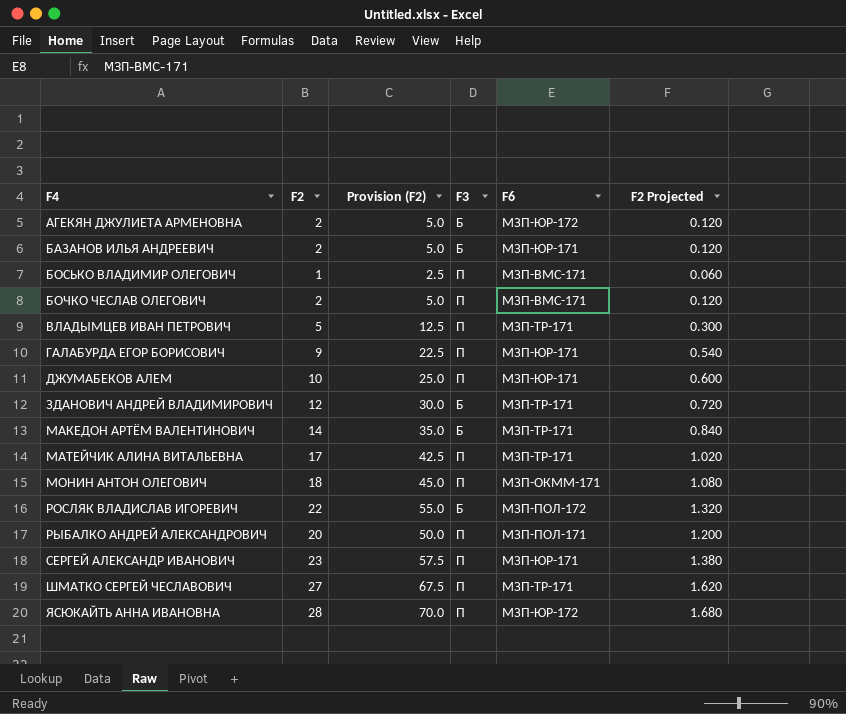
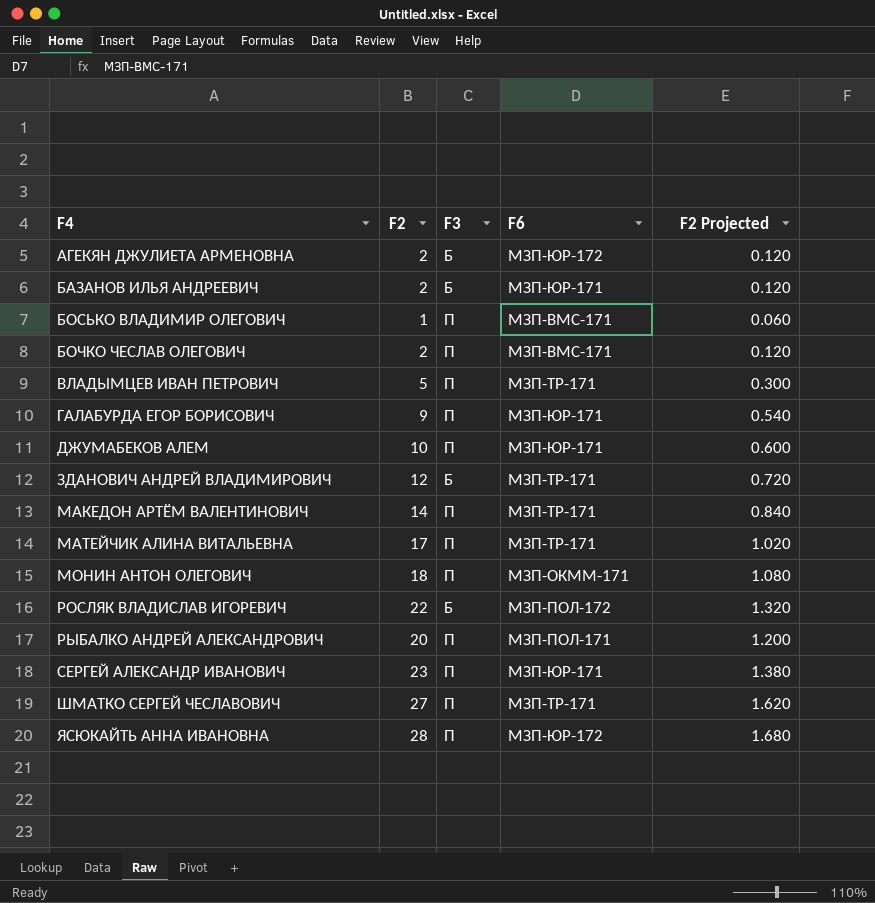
column Provision (F2) | formula: [F2] * 2.5 -> none
МАКЕДОН АРТЁМ ВАЛЕНТИНОВИЧ | F3: Б -> П

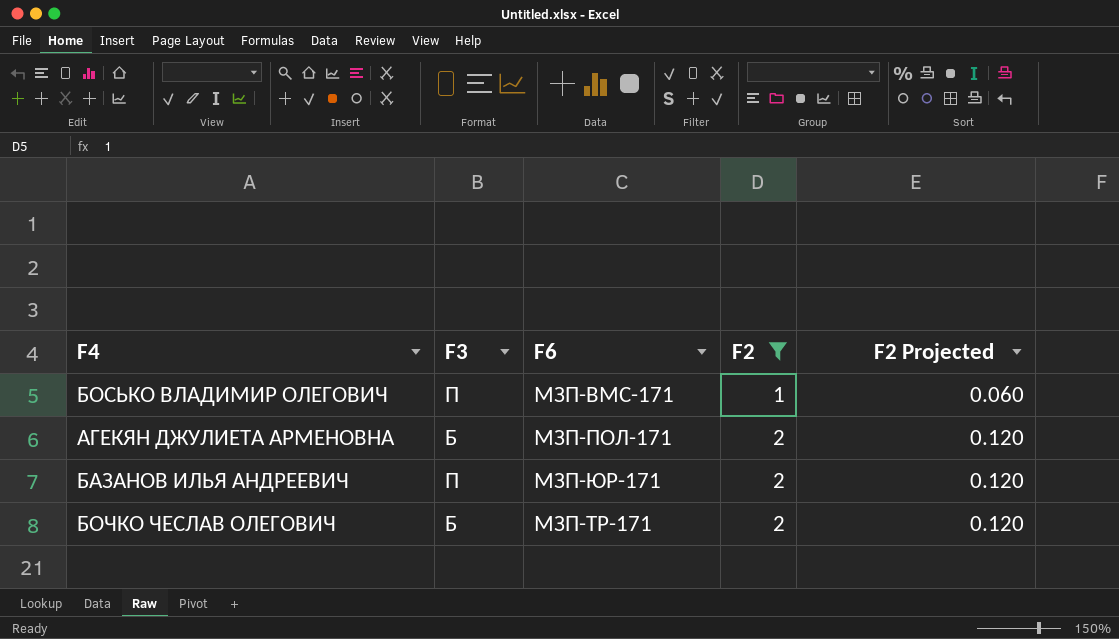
filter: none -> F2 <= 2
row order: F4 ascending -> F2 ascending
column F2 | position: 2 -> 4
АГЕКЯН ДЖУЛИЕТА АРМЕНОВНА | F6: МЗП-ЮР-172 -> МЗП-ПОЛ-171
БАЗАНОВ ИЛЬЯ АНДРЕЕВИЧ | F3: Б -> П
БОЧКО ЧЕСЛАВ ОЛЕГОВИЧ | F3: П -> Б
БОЧКО ЧЕСЛАВ ОЛЕГОВИЧ | F6: МЗП-ВМС-171 -> МЗП-ТР-171

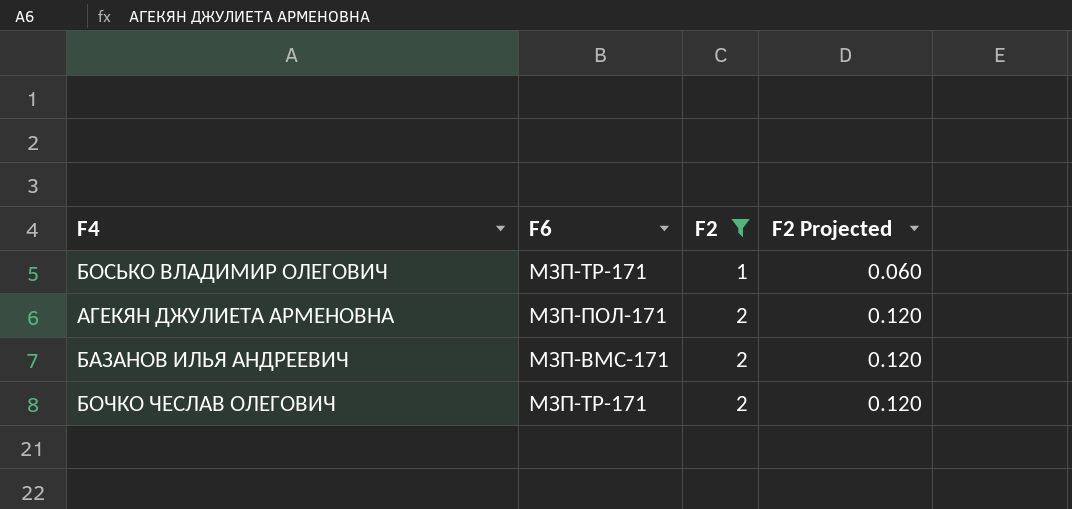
column F3 | position: 2 -> none
БОСЬКО ВЛАДИМИР ОЛЕГОВИЧ | F6: МЗП-ВМС-171 -> МЗП-ТР-171
БАЗАНОВ ИЛЬЯ АНДРЕЕВИЧ | F6: МЗП-ЮР-171 -> МЗП-ВМС-171

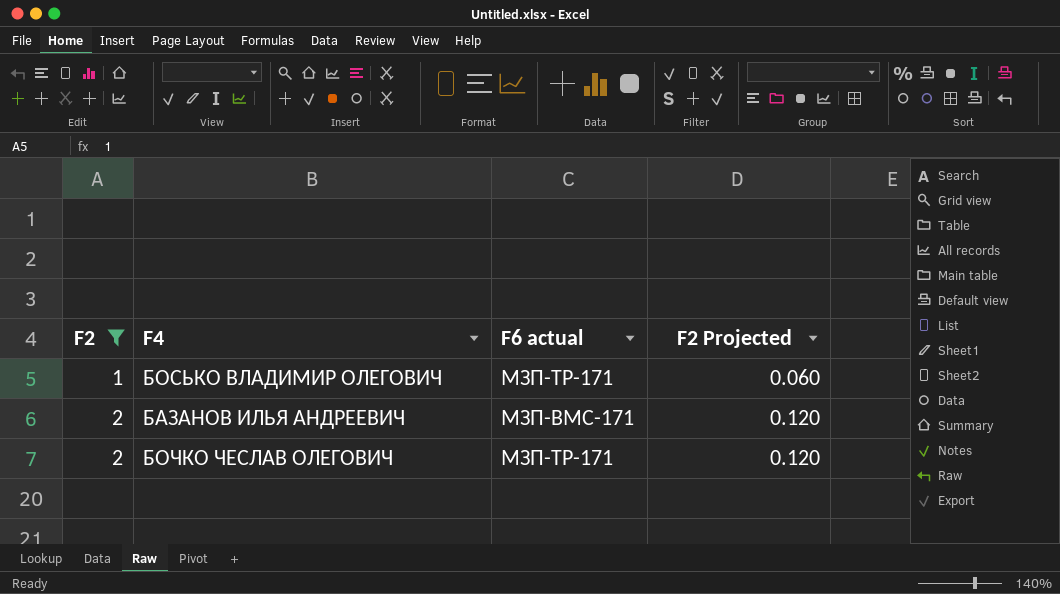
column F2 | position: 3 -> 1
column name: F6 -> F6 actual
row АГЕКЯН ДЖУЛИЕТА АРМЕНОВНА: МЗП-ПОЛ-171 | 2 | 0.120 -> none

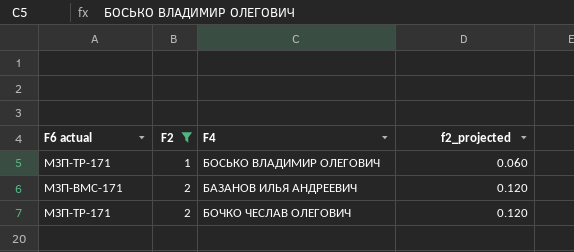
column F6 actual | position: 3 -> 1
column name: F2 Projected -> f2_projected

